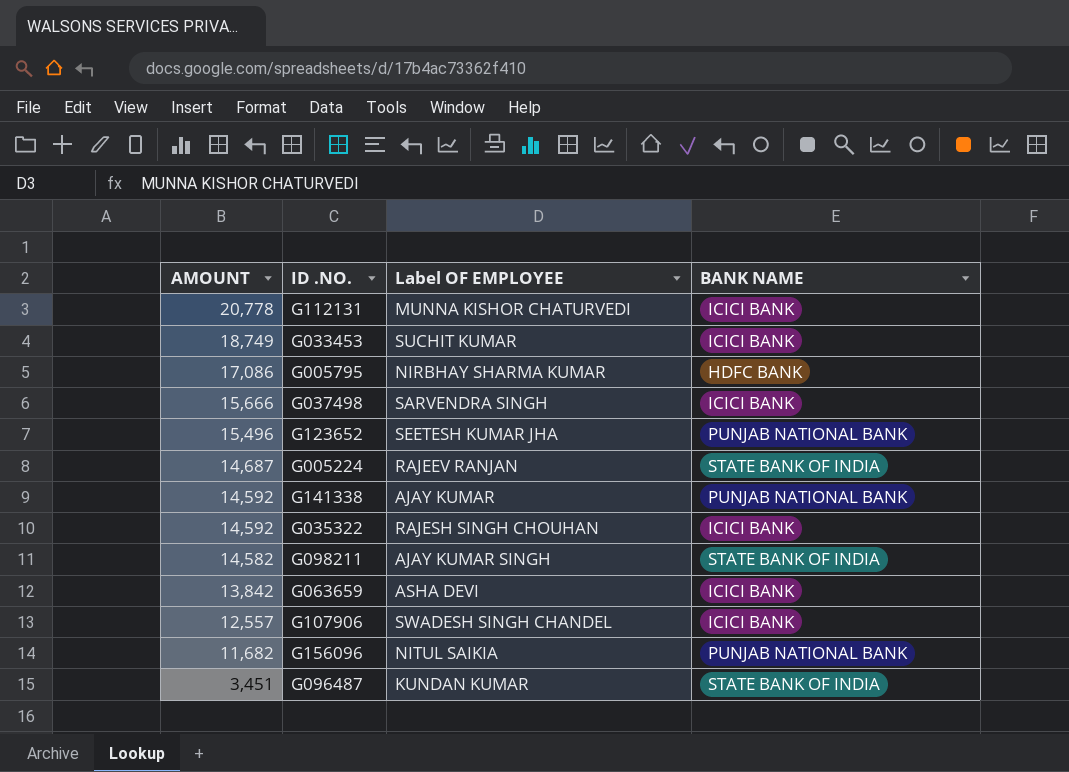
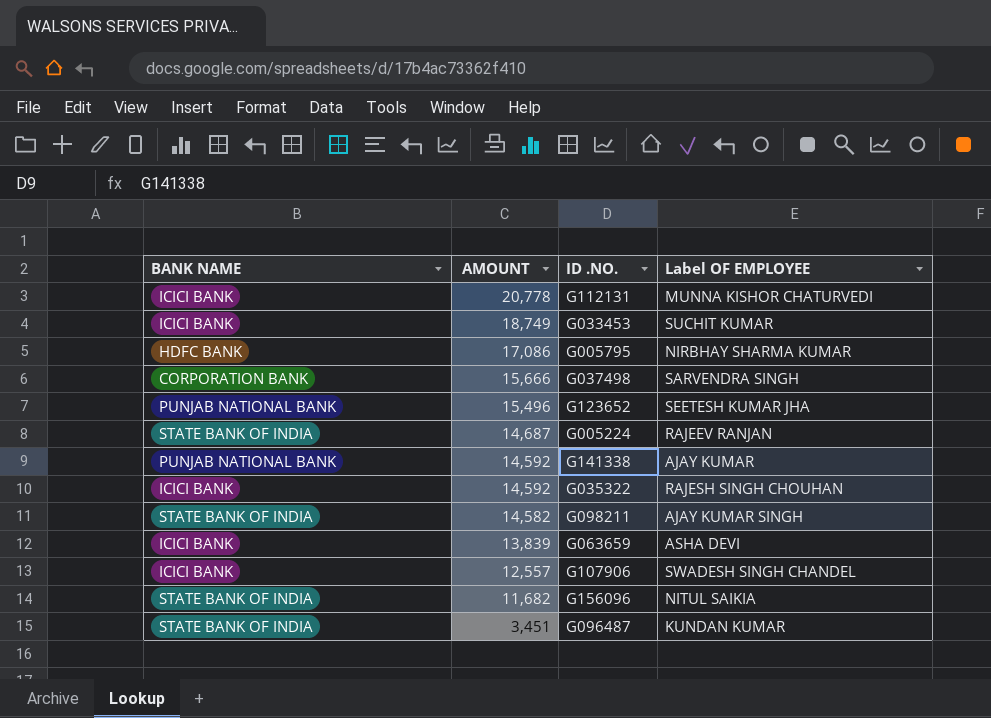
column BANK NAME | position: 4 -> 1
G037498 | BANK NAME: ICICI BANK -> CORPORATION BANK
G063659 | AMOUNT: 13,842 -> 13,839
G156096 | BANK NAME: PUNJAB NATIONAL BANK -> STATE BANK OF INDIA

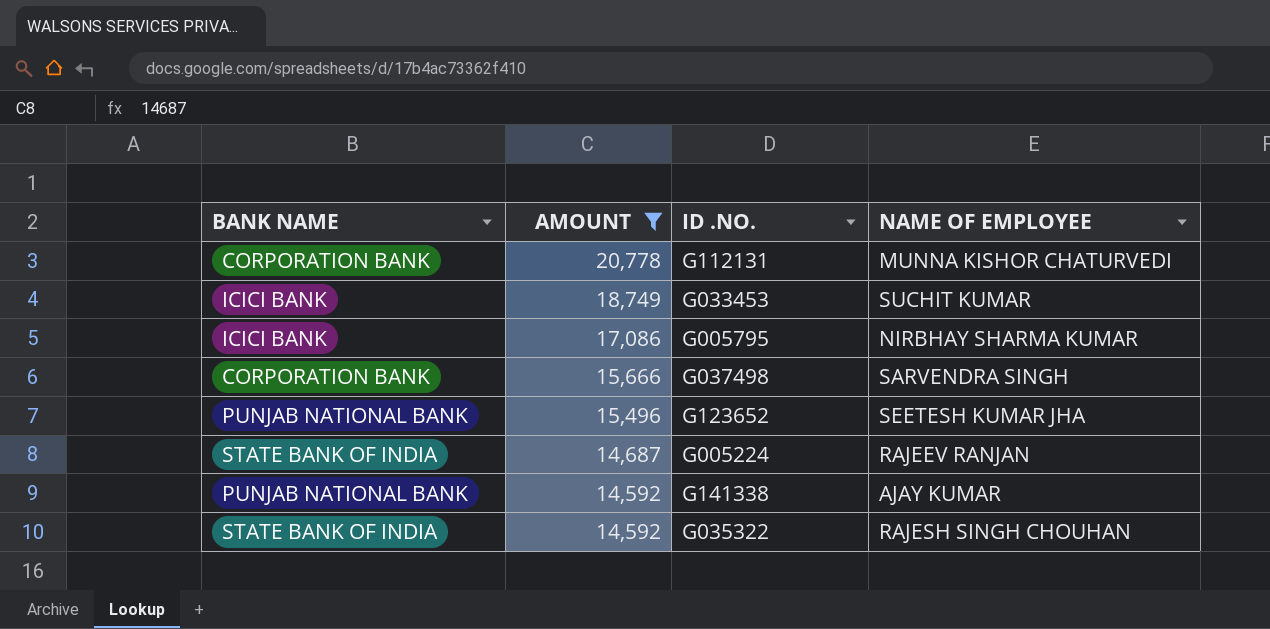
filter: none -> AMOUNT >= 14,592
column name: Label OF EMPLOYEE -> NAME OF EMPLOYEE
G112131 | BANK NAME: ICICI BANK -> CORPORATION BANK
G005795 | BANK NAME: HDFC BANK -> ICICI BANK
G035322 | BANK NAME: ICICI BANK -> STATE BANK OF INDIA

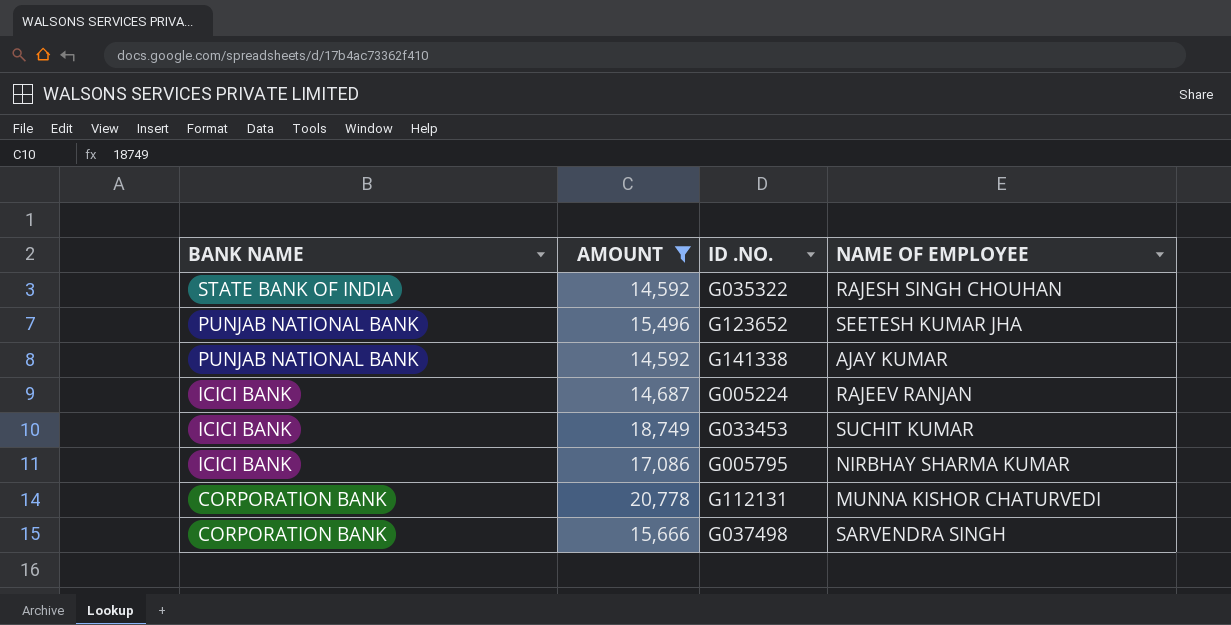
row order: AMOUNT descending -> BANK NAME descending
G005224 | BANK NAME: STATE BANK OF INDIA -> ICICI BANK

